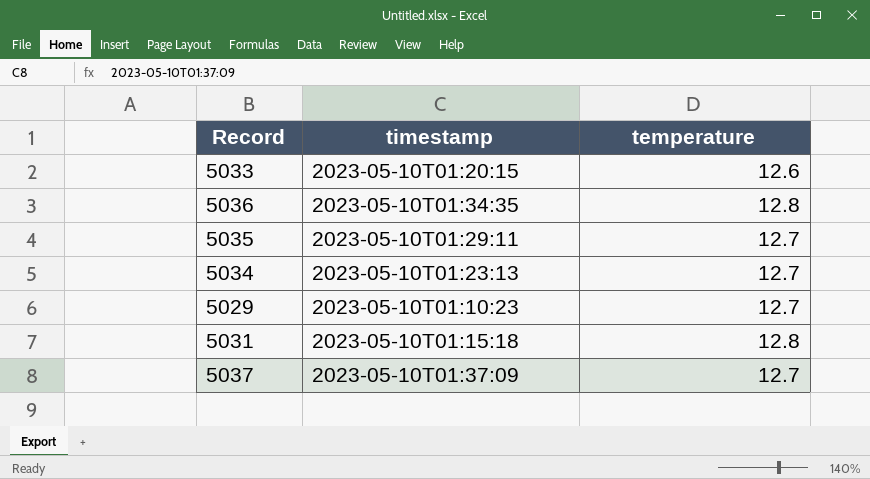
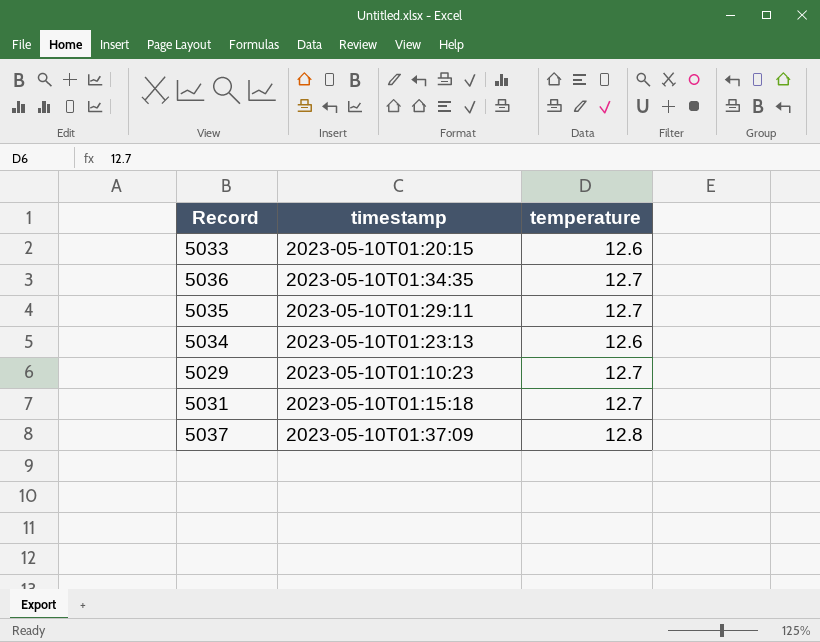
5036 | temperature: 12.8 -> 12.7
5034 | temperature: 12.7 -> 12.6
5031 | temperature: 12.8 -> 12.7
5037 | temperature: 12.7 -> 12.8

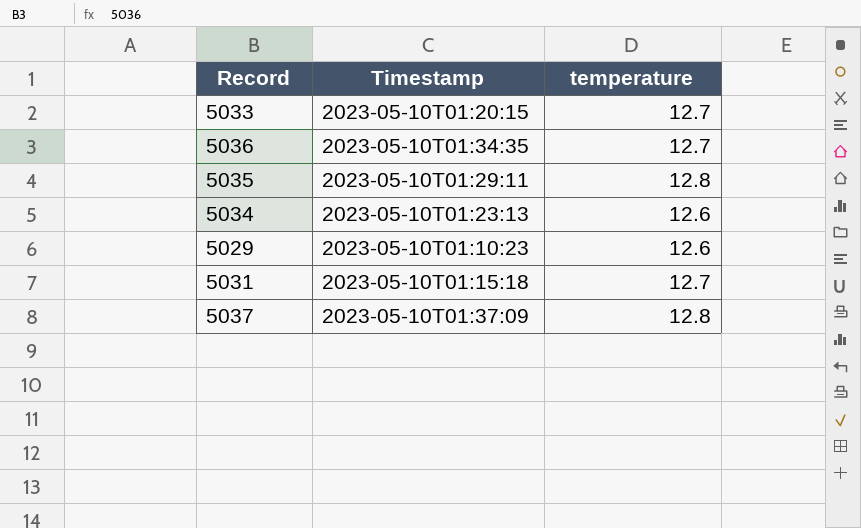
column name: timestamp -> Timestamp
5033 | temperature: 12.6 -> 12.7
5035 | temperature: 12.7 -> 12.8
5029 | temperature: 12.7 -> 12.6

